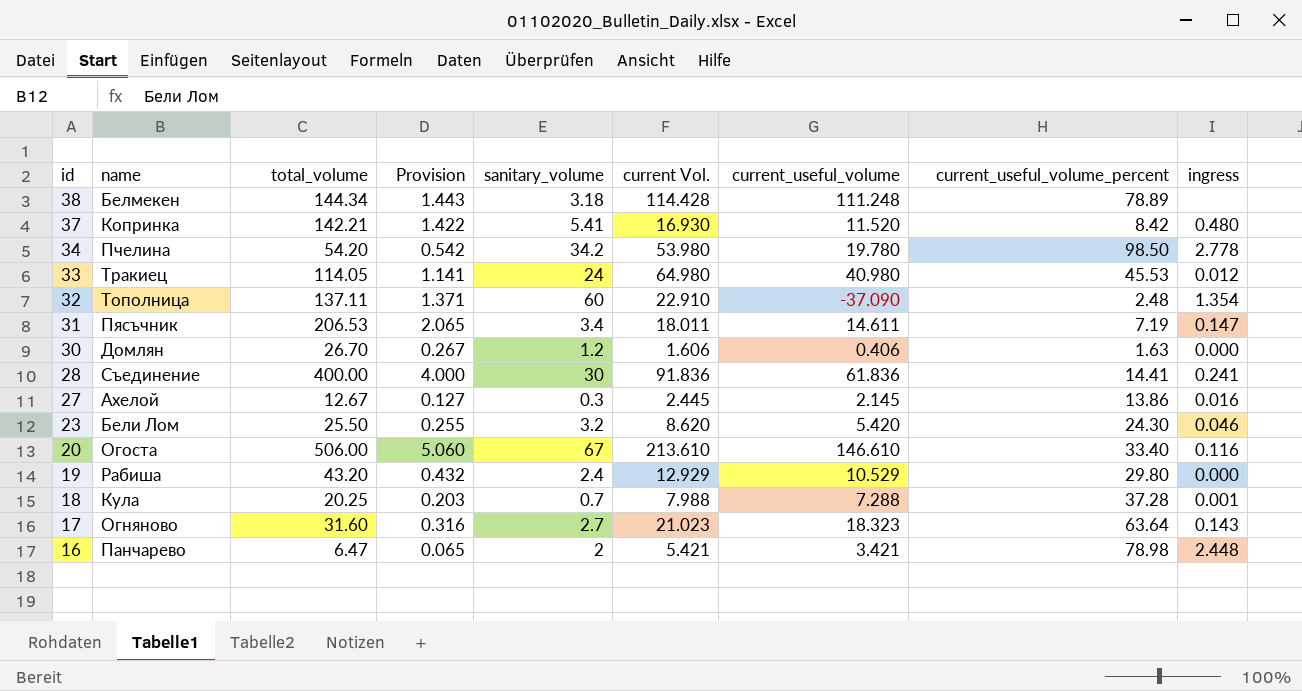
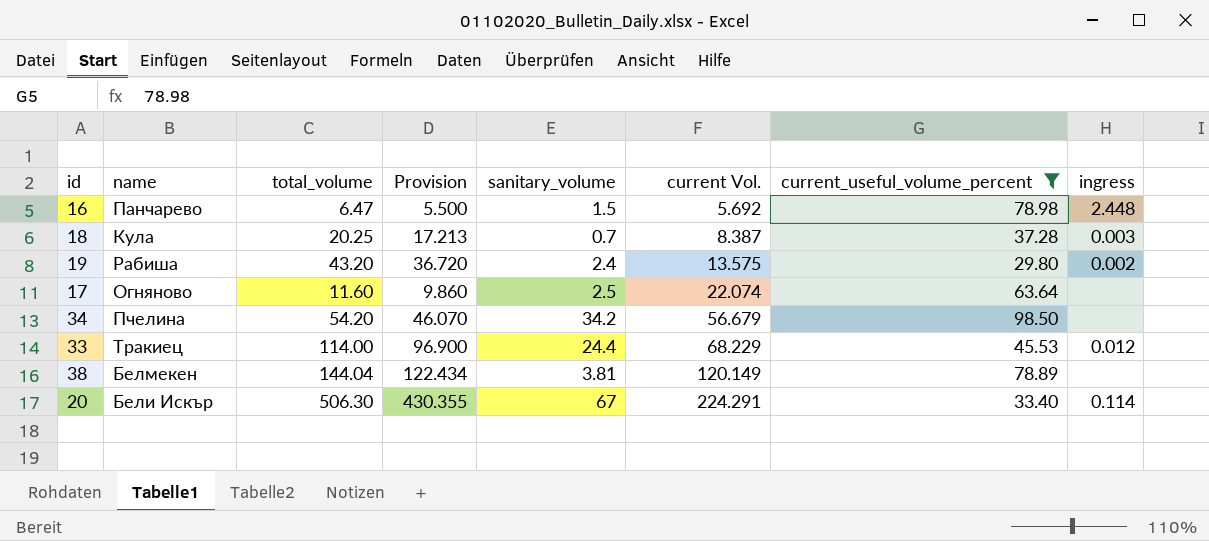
filter: none -> current_useful_volume_percent >= 29.80
row order: id descending -> current Vol. ascending
column current_useful_volume | formula: [current Vol.] - [sanitary_volume] -> none
column Provision | formula: [total_volume] * 0.01 -> [total_volume] * 0.85
16 | sanitary_volume: 2 -> 1.5
16 | current Vol.: 5.421 -> 5.692
18 | current Vol.: 7.988 -> 8.387
18 | ingress: 0.001 -> 0.003
19 | current Vol.: 12.929 -> 13.575
19 | ingress: 0.000 -> 0.002
17 | total_volume: 31.60 -> 11.60
17 | sanitary_volume: 2.7 -> 2.5
17 | current Vol.: 21.023 -> 22.074
17 | ingress: 0.143 -> none
34 | current Vol.: 53.980 -> 56.679
34 | ingress: 2.778 -> none
33 | total_volume: 114.05 -> 114.00
33 | sanitary_volume: 24 -> 24.4
33 | current Vol.: 64.980 -> 68.229
38 | total_volume: 144.34 -> 144.04
38 | sanitary_volume: 3.18 -> 3.81
38 | current Vol.: 114.428 -> 120.149
20 | name: Огоста -> Бели Искър
20 | total_volume: 506.00 -> 506.30
20 | current Vol.: 213.610 -> 224.291
20 | ingress: 0.116 -> 0.114

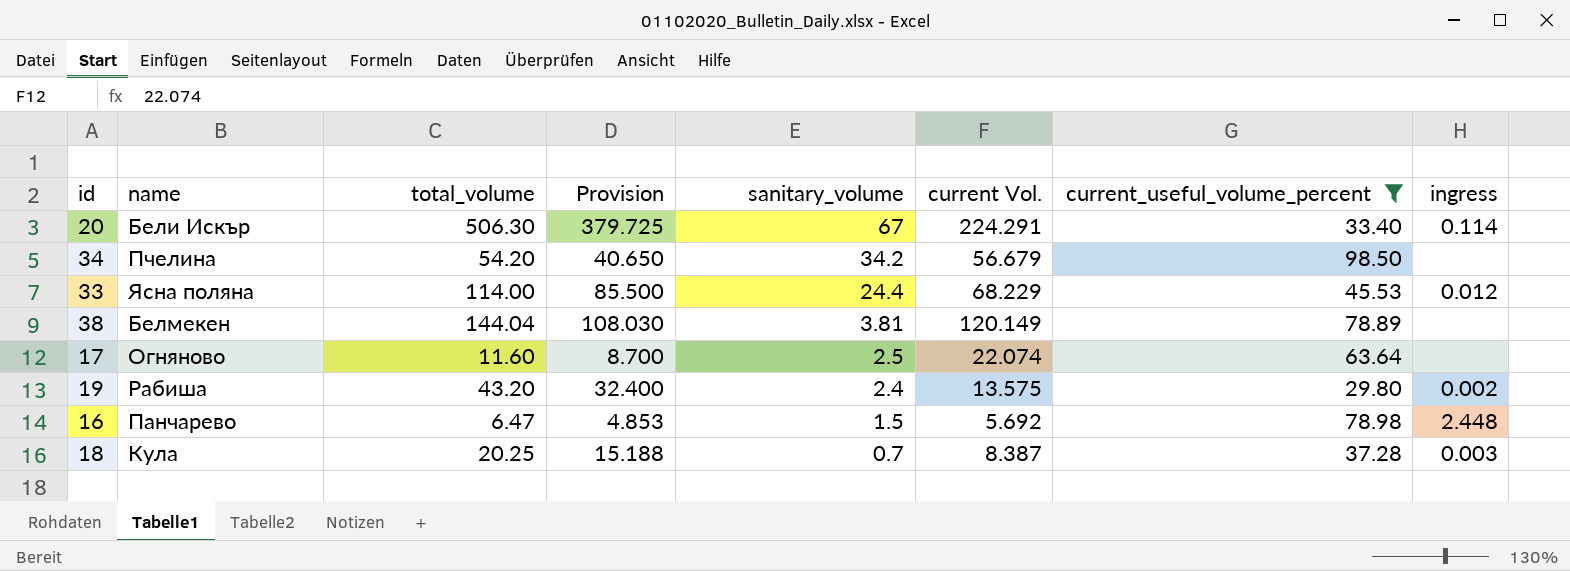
row order: current Vol. ascending -> sanitary_volume descending
column Provision | formula: [total_volume] * 0.85 -> [total_volume] * 0.75
33 | name: Тракиец -> Ясна поляна

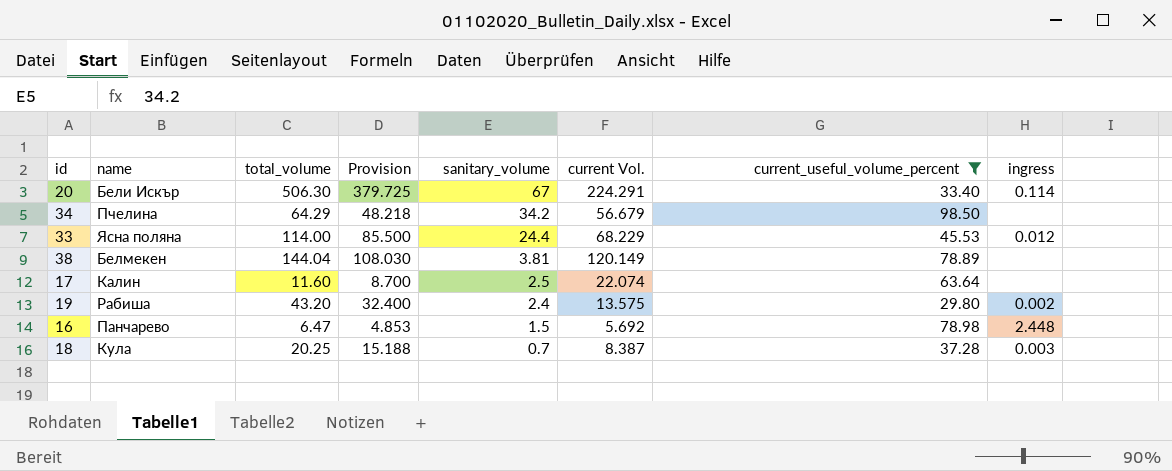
34 | total_volume: 54.20 -> 64.29
34 | Provision: 40.650 -> 48.218
17 | name: Огняново -> Калин

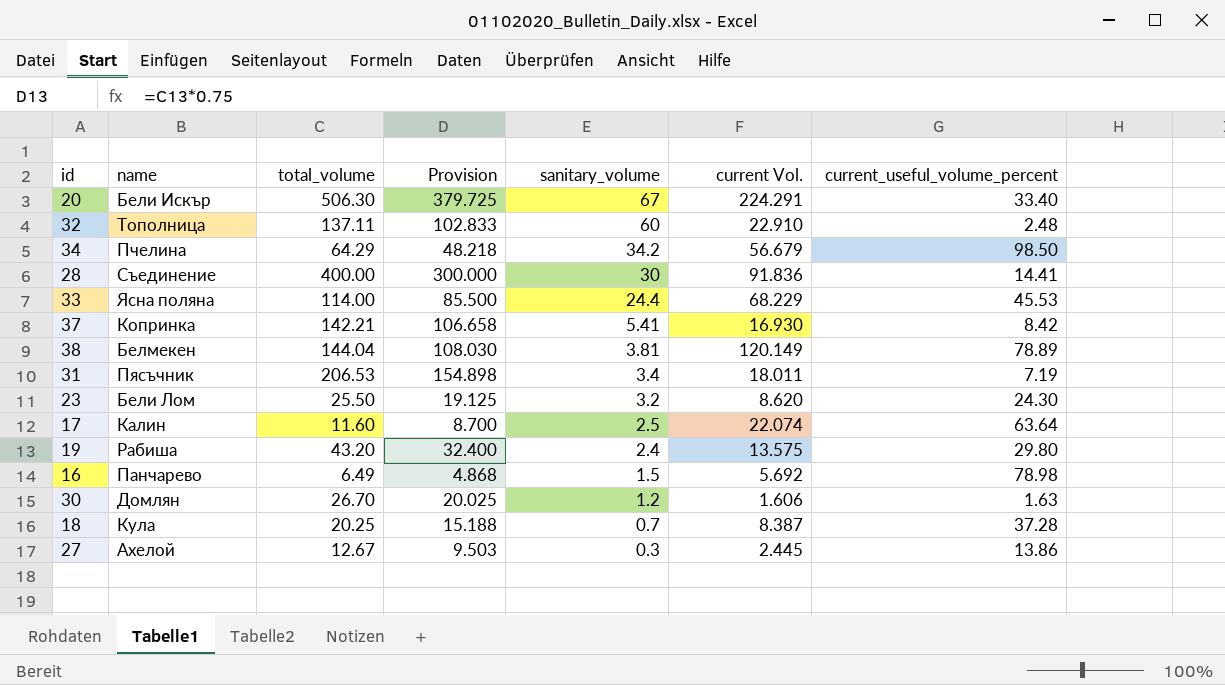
filter: current_useful_volume_percent >= 29.80 -> none
column ingress | position: 8 -> none
16 | total_volume: 6.47 -> 6.49
16 | Provision: 4.853 -> 4.868

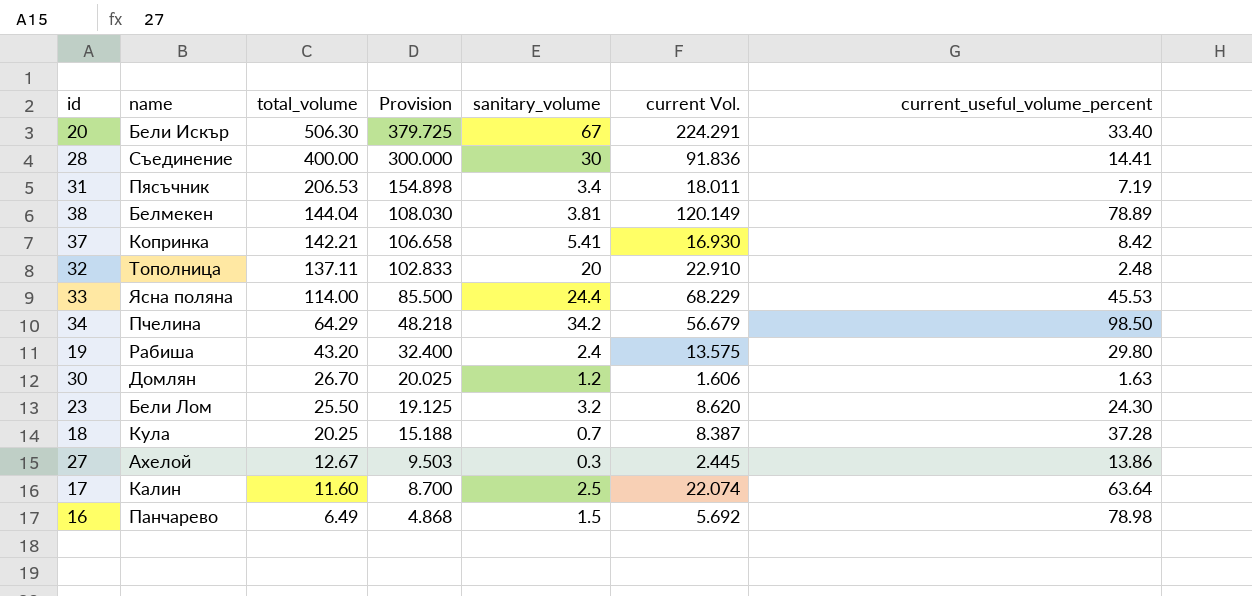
row order: sanitary_volume descending -> total_volume descending
32 | sanitary_volume: 60 -> 20

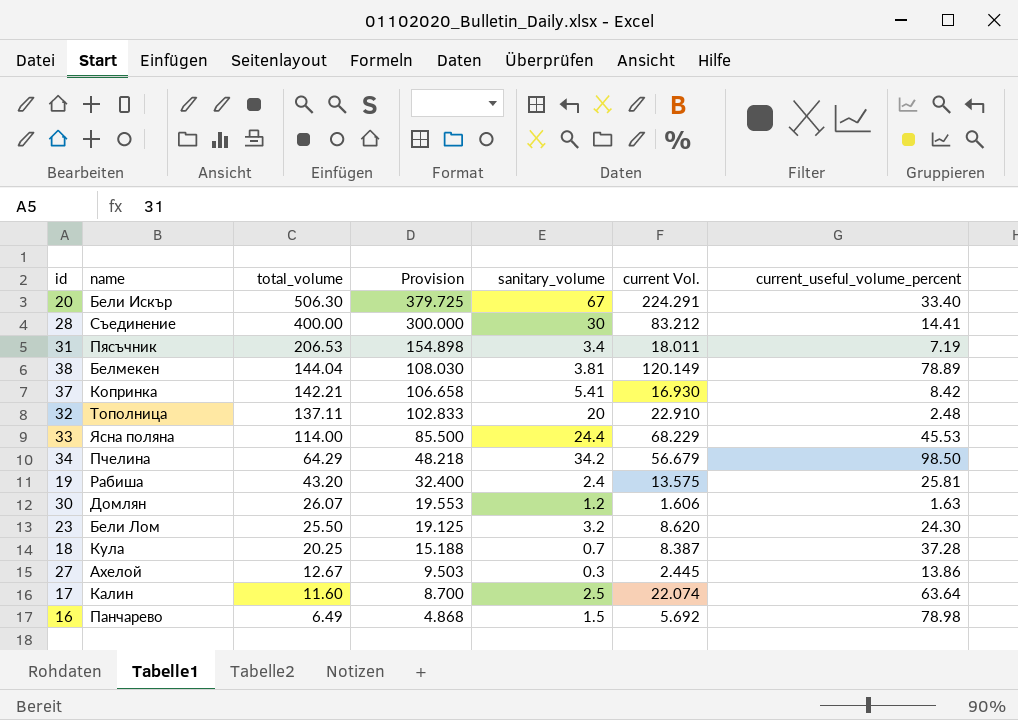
28 | current Vol.: 91.836 -> 83.212
19 | current_useful_volume_percent: 29.80 -> 25.81
30 | total_volume: 26.70 -> 26.07
30 | Provision: 20.025 -> 19.553

